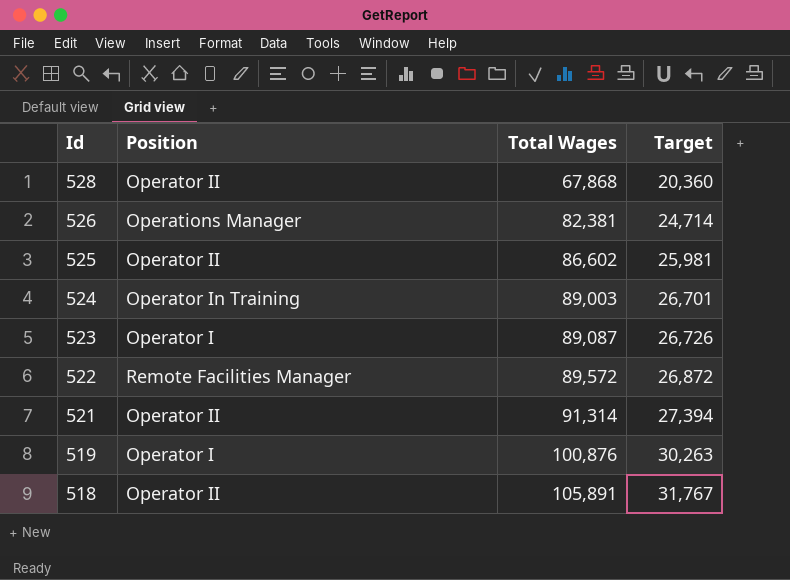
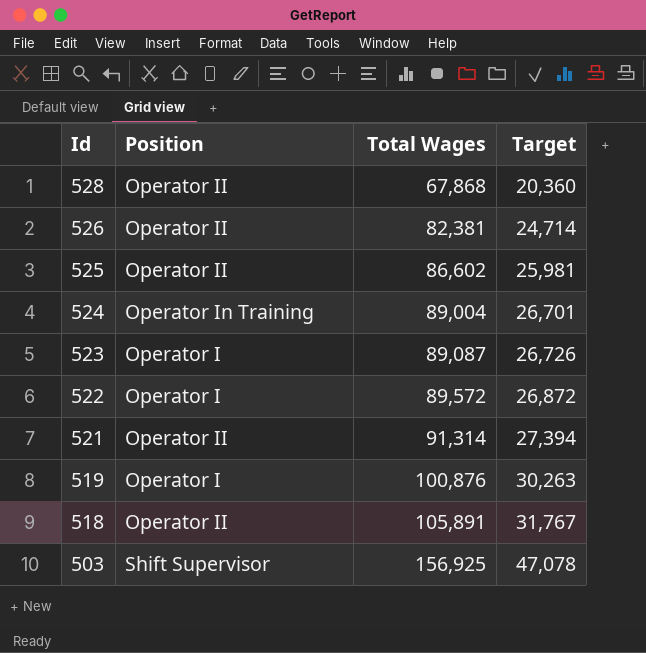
526 | Position: Operations Manager -> Operator II
524 | Total Wages: 89,003 -> 89,004
522 | Position: Remote Facilities Manager -> Operator I
row 503: none -> Shift Supervisor | 156,925 | 47,078

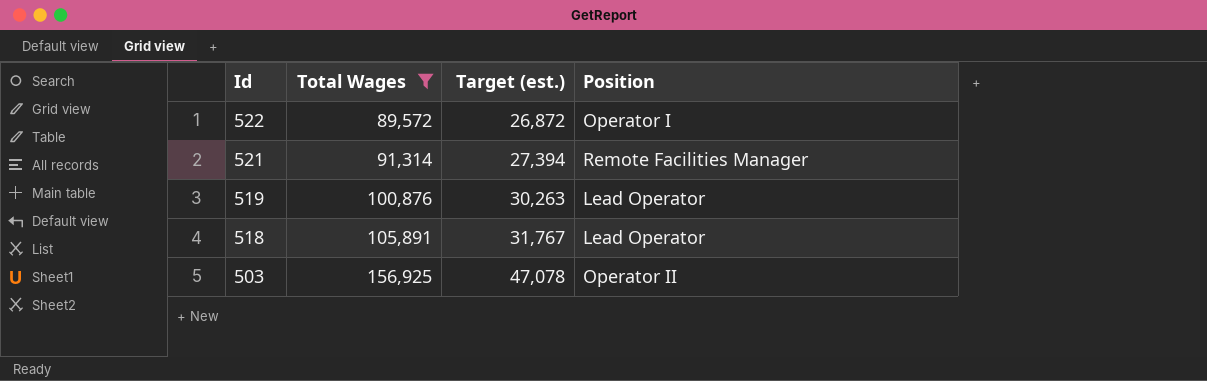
filter: none -> Total Wages >= 89,572
column name: Target -> Target (est.)
column Position | position: 2 -> 4
521 | Position: Operator II -> Remote Facilities Manager
519 | Position: Operator I -> Lead Operator
518 | Position: Operator II -> Lead Operator
503 | Position: Shift Supervisor -> Operator II

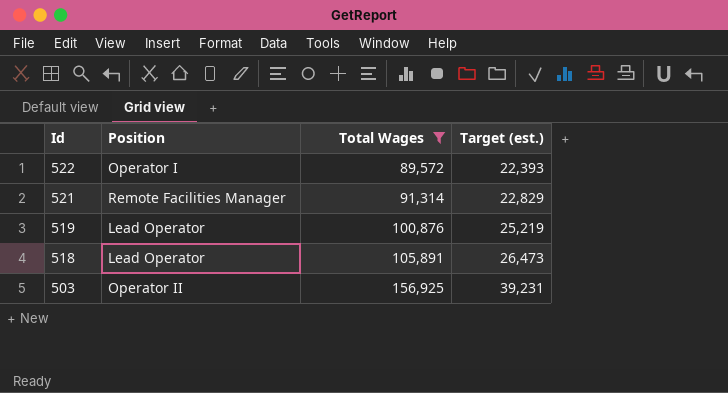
column Position | position: 4 -> 2
column Target (est.) | formula: [Total Wages] * 0.3 -> [Total Wages] * 0.25

